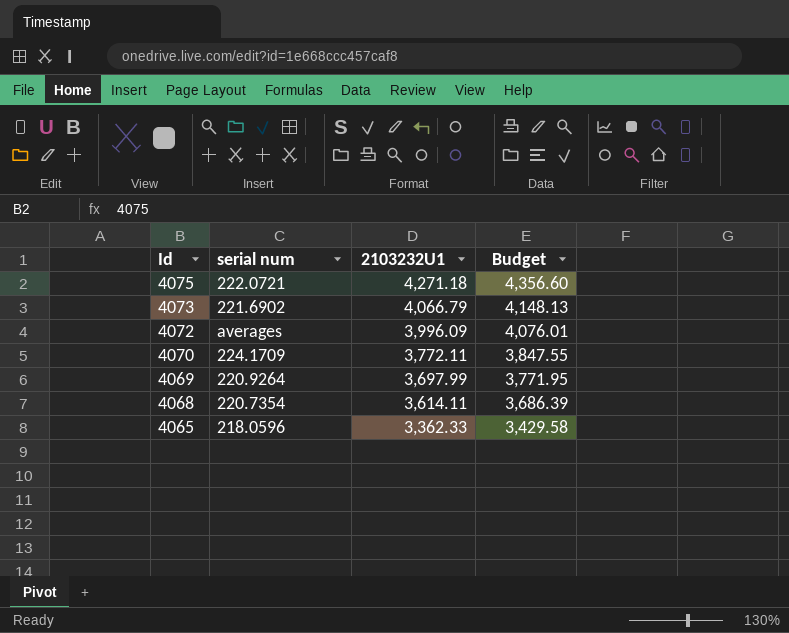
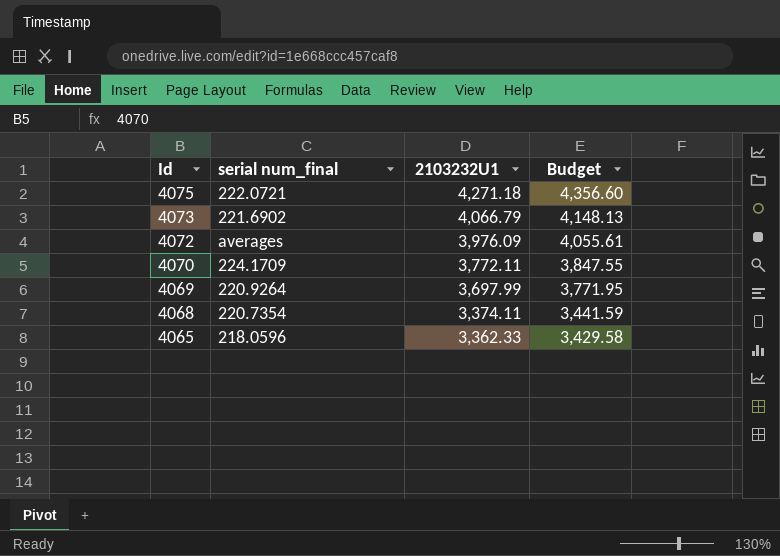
column name: serial num -> serial num_final
4072 | 2103232U1: 3,996.09 -> 3,976.09
4072 | Budget: 4,076.01 -> 4,055.61
4068 | 2103232U1: 3,614.11 -> 3,374.11
4068 | Budget: 3,686.39 -> 3,441.59

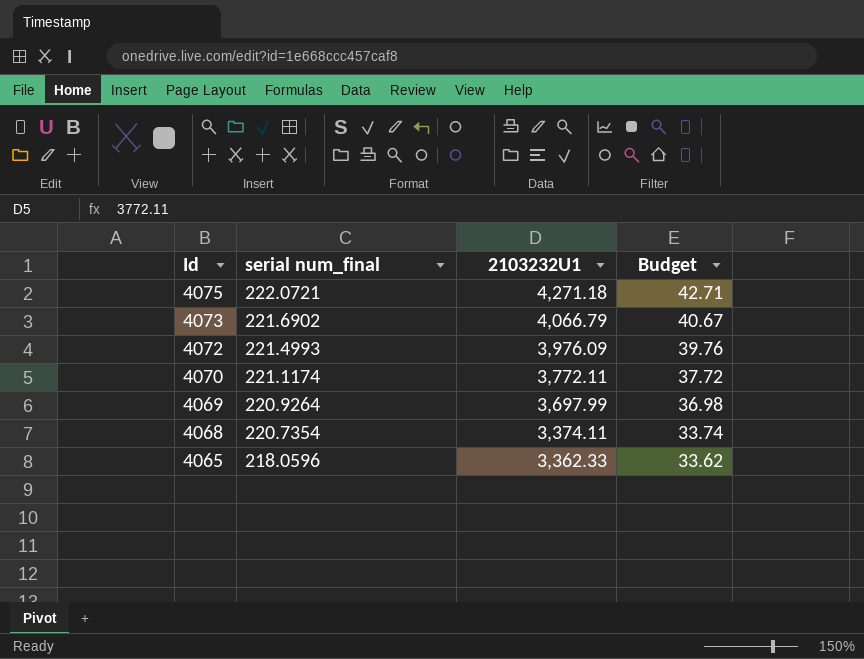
column Budget | formula: [2103232U1] * 1.02 -> [2103232U1] * 0.01
4072 | serial num_final: averages -> 221.4993
4070 | serial num_final: 224.1709 -> 221.1174

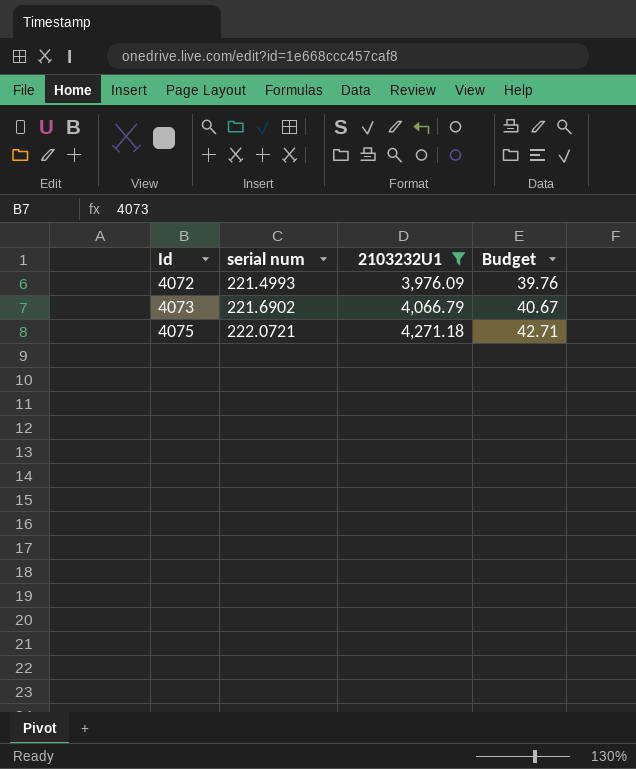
filter: none -> 2103232U1 >= 3,976.09
row order: Id descending -> Id ascending
column name: serial num_final -> serial num

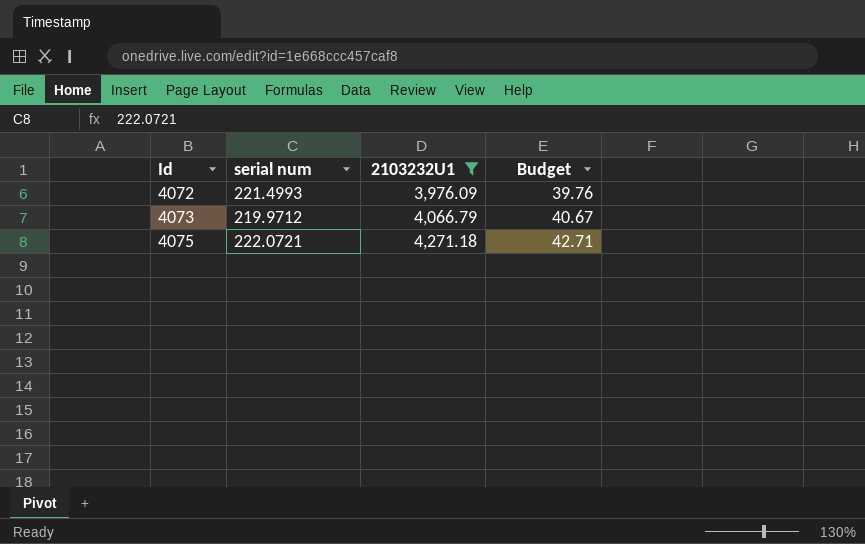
4073 | serial num: 221.6902 -> 219.9712

